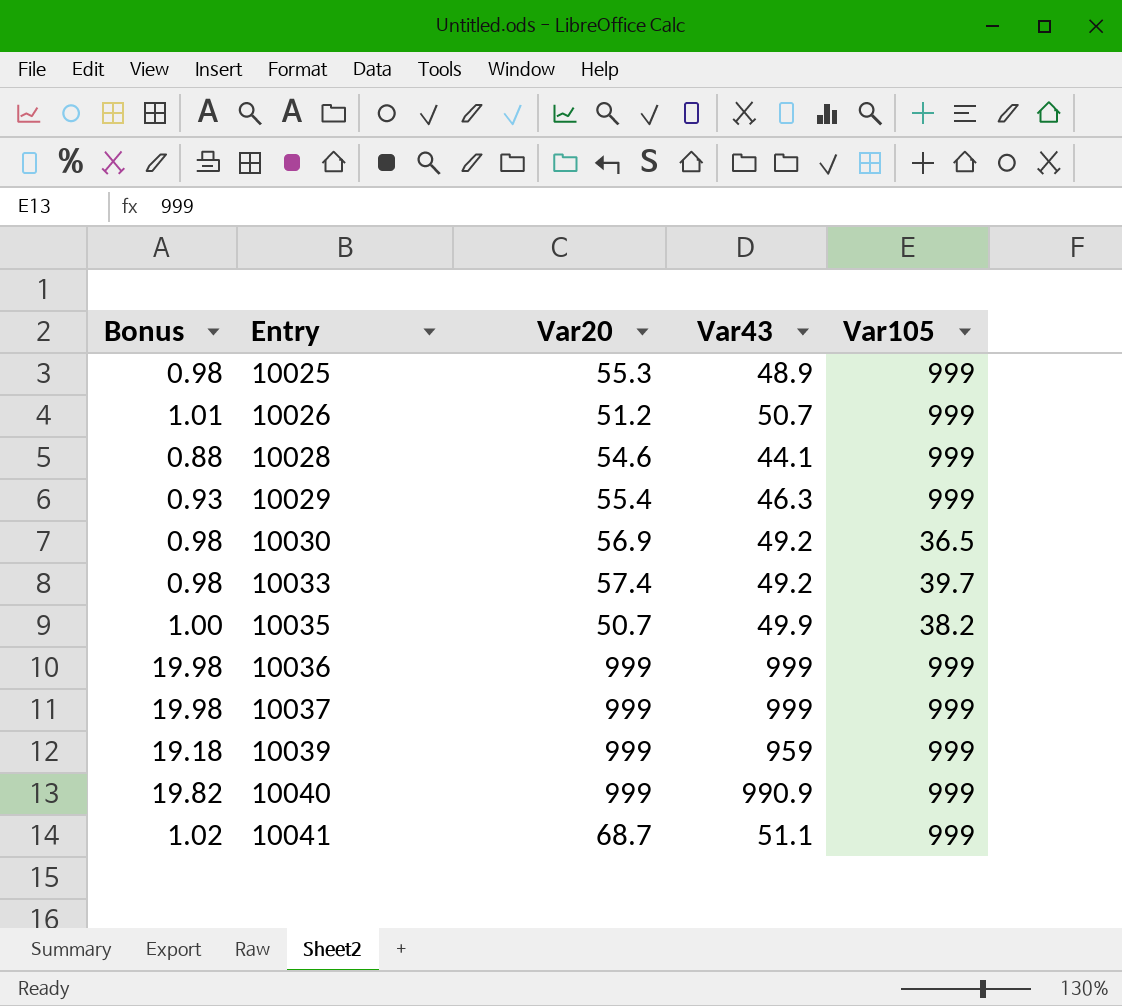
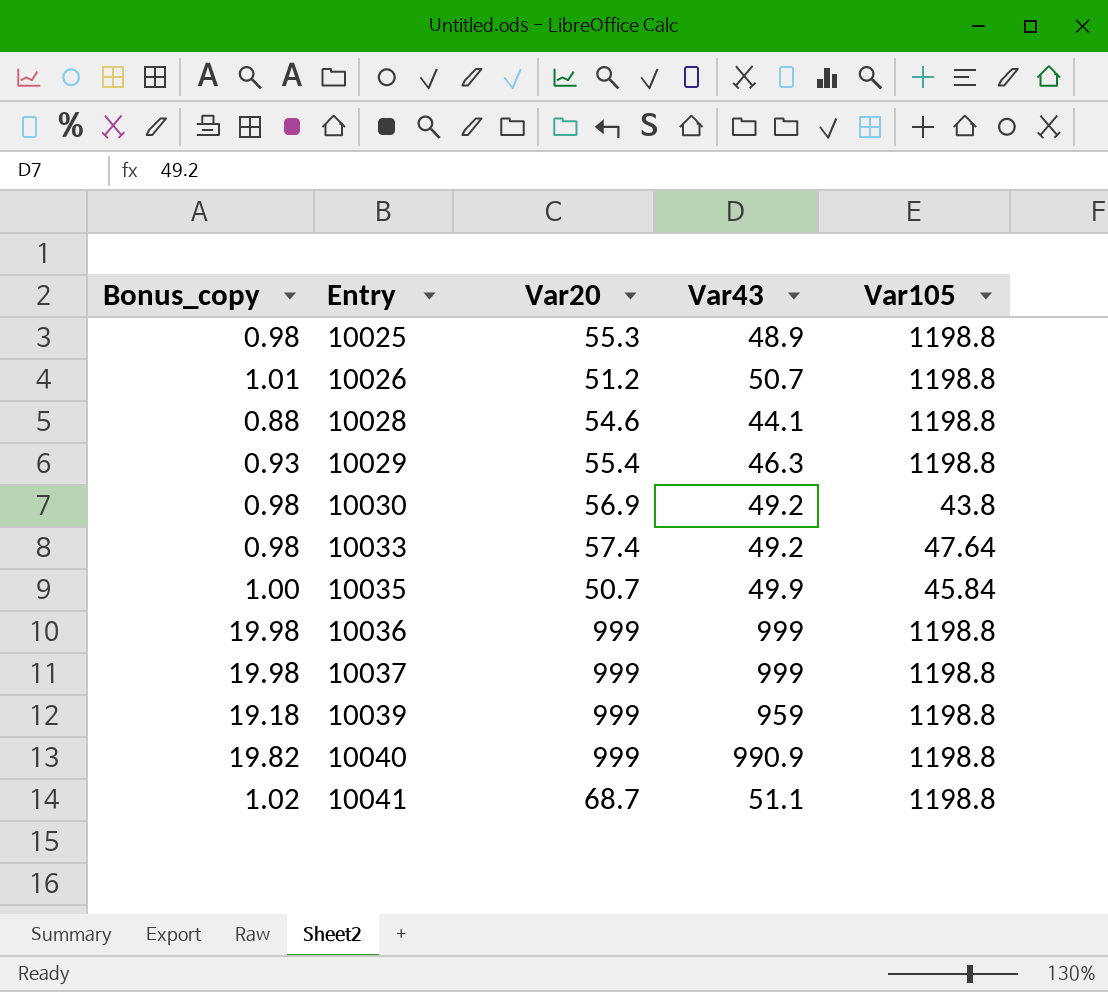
column name: Bonus -> Bonus_copy
10025 | Var105: 999 -> 1198.8
10026 | Var105: 999 -> 1198.8
10028 | Var105: 999 -> 1198.8
10029 | Var105: 999 -> 1198.8
10030 | Var105: 36.5 -> 43.8
10033 | Var105: 39.7 -> 47.64
10035 | Var105: 38.2 -> 45.84
10036 | Var105: 999 -> 1198.8
10037 | Var105: 999 -> 1198.8
10039 | Var105: 999 -> 1198.8
10040 | Var105: 999 -> 1198.8
10041 | Var105: 999 -> 1198.8

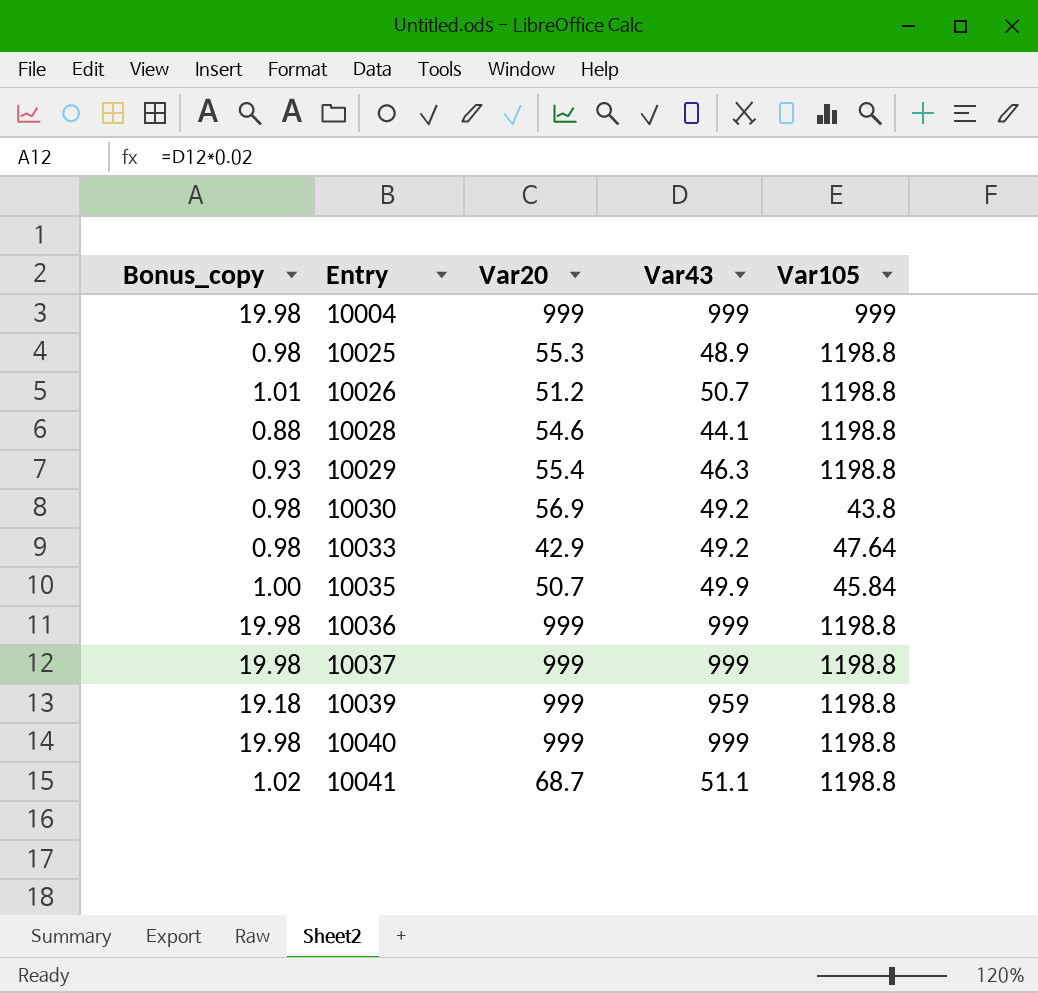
row 10004: none -> 19.98 | 999 | 999 | 999
10033 | Var20: 57.4 -> 42.9
10040 | Bonus_copy: 19.82 -> 19.98
10040 | Var43: 990.9 -> 999

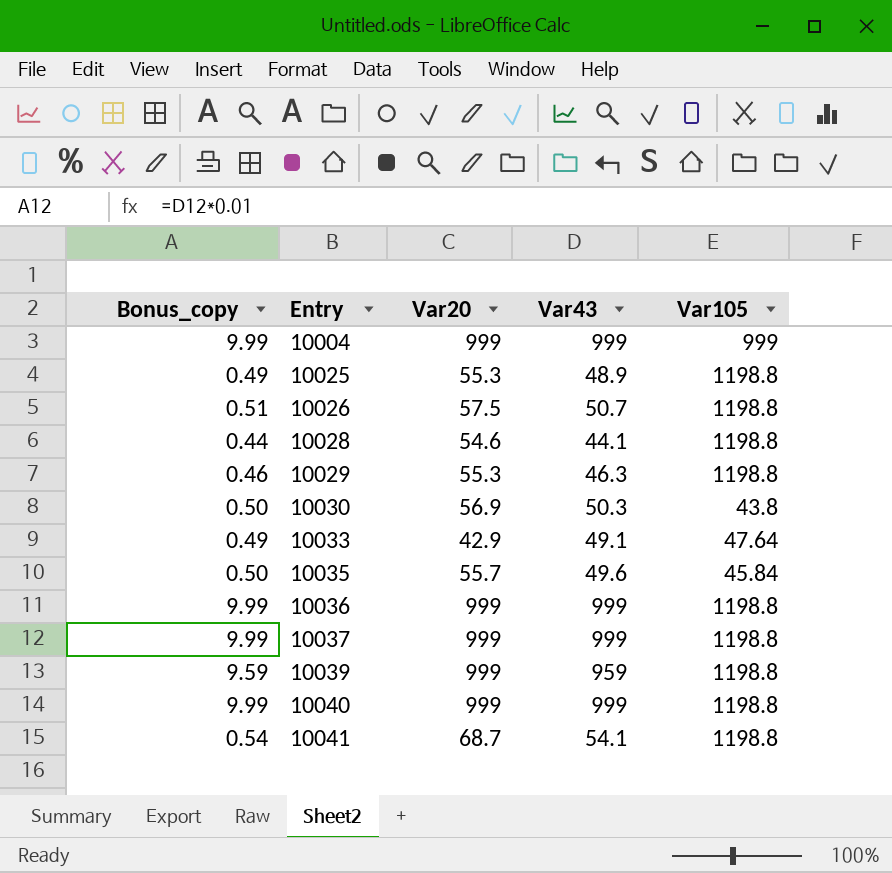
column Bonus_copy | formula: [Var43] * 0.02 -> [Var43] * 0.01
10026 | Var20: 51.2 -> 57.5
10029 | Var20: 55.4 -> 55.3
10030 | Var43: 49.2 -> 50.3
10033 | Var43: 49.2 -> 49.1
10035 | Var20: 50.7 -> 55.7
10035 | Var43: 49.9 -> 49.6
10041 | Var43: 51.1 -> 54.1

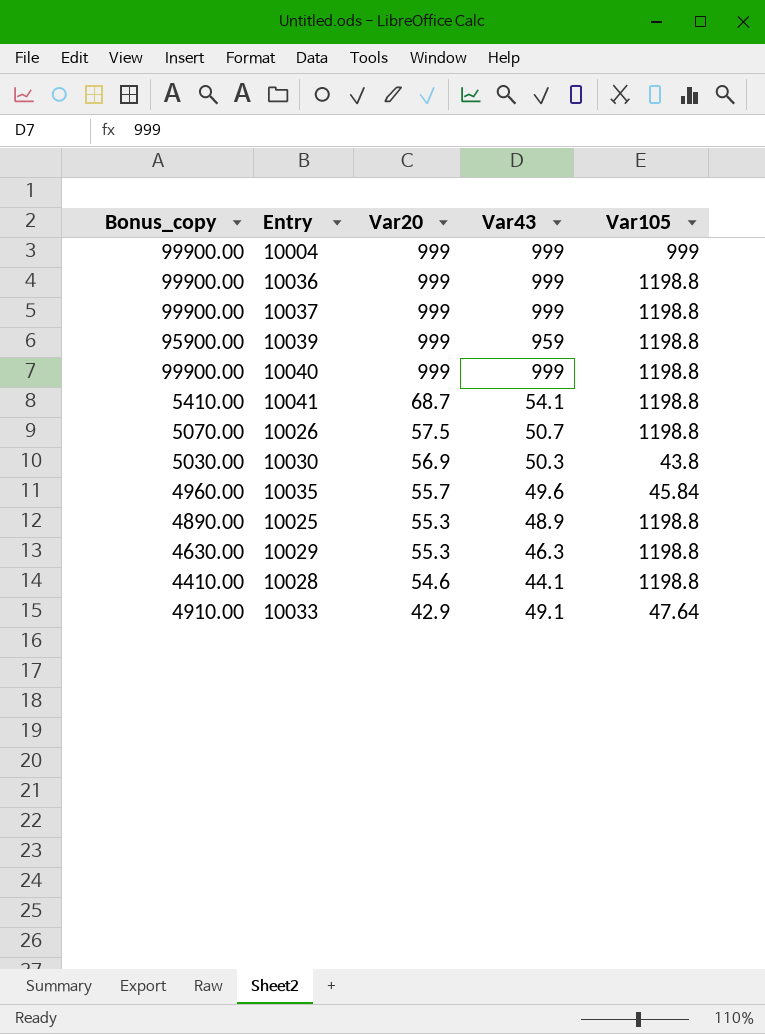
row order: Entry ascending -> Var20 descending
column Bonus_copy | formula: [Var43] * 0.01 -> [Var43] * 100

